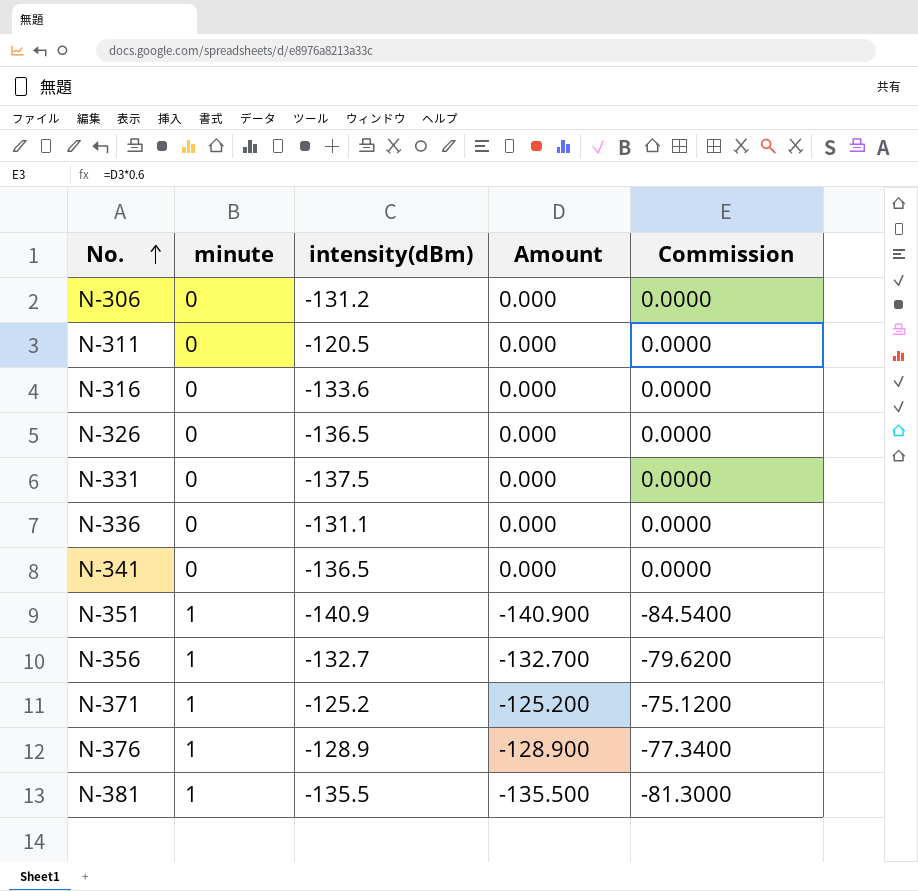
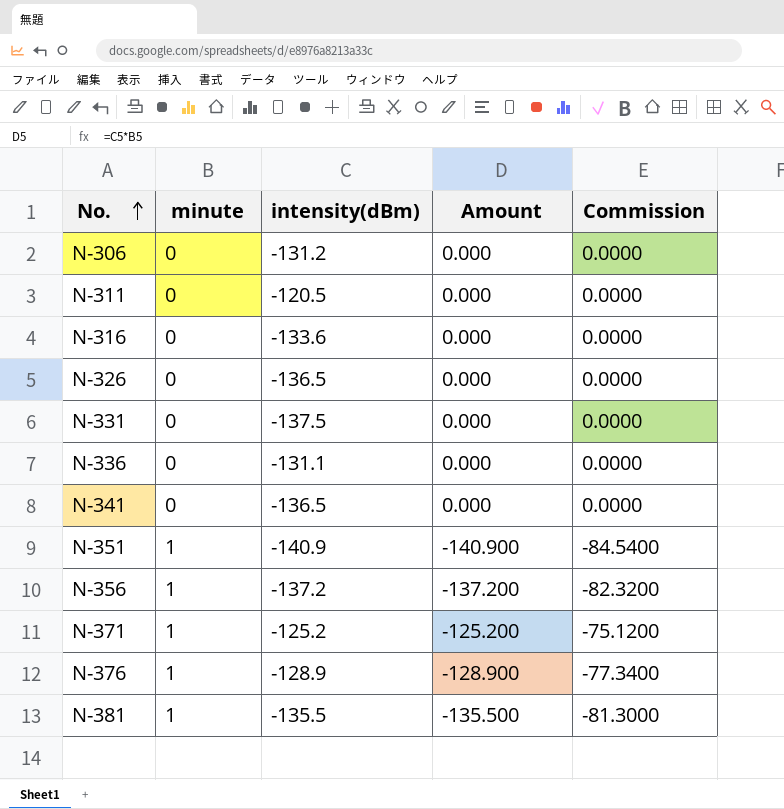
N-356 | intensity(dBm): -132.7 -> -137.2
N-356 | Amount: -132.700 -> -137.200
N-356 | Commission: -79.6200 -> -82.3200

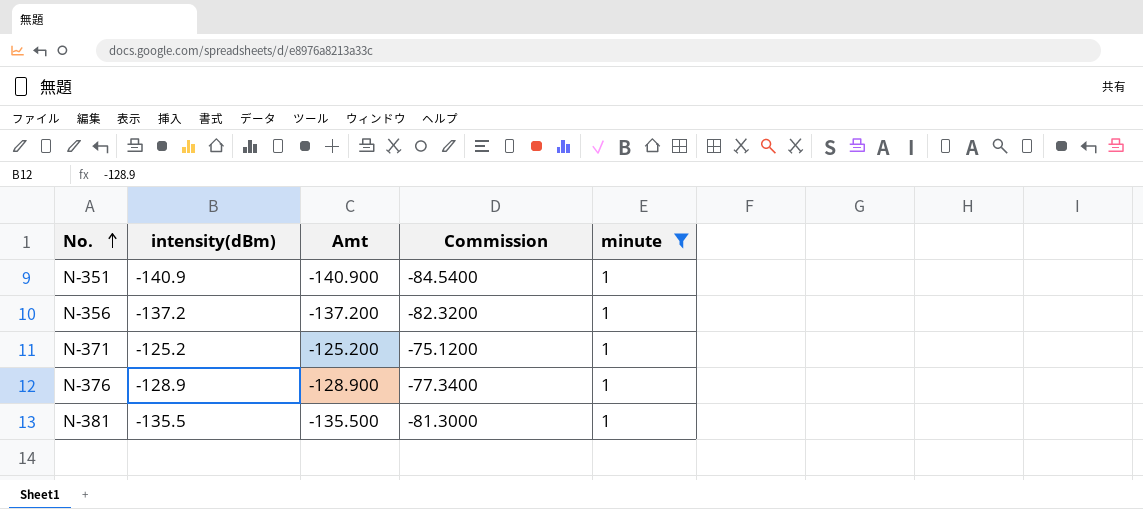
filter: none -> minute = 1
column name: Amount -> Amt
column minute | position: 2 -> 5

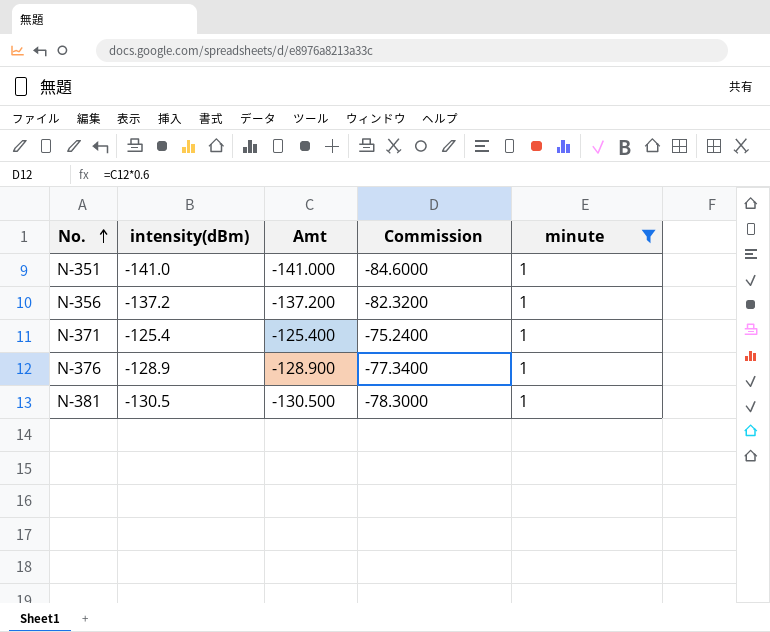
N-351 | intensity(dBm): -140.9 -> -141.0
N-351 | Amt: -140.900 -> -141.000
N-351 | Commission: -84.5400 -> -84.6000
N-371 | intensity(dBm): -125.2 -> -125.4
N-371 | Amt: -125.200 -> -125.400
N-371 | Commission: -75.1200 -> -75.2400
N-381 | intensity(dBm): -135.5 -> -130.5
N-381 | Amt: -135.500 -> -130.500
N-381 | Commission: -81.3000 -> -78.3000

